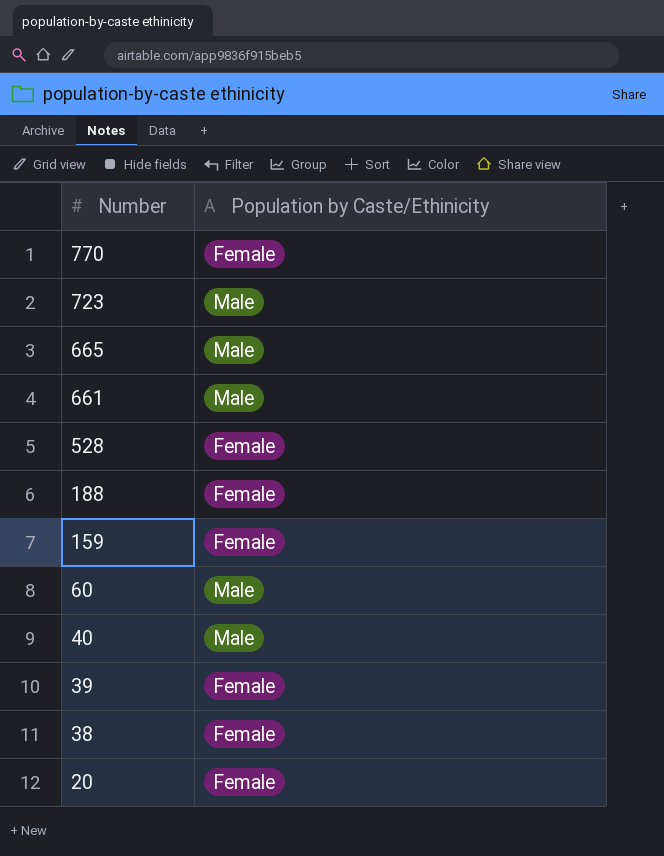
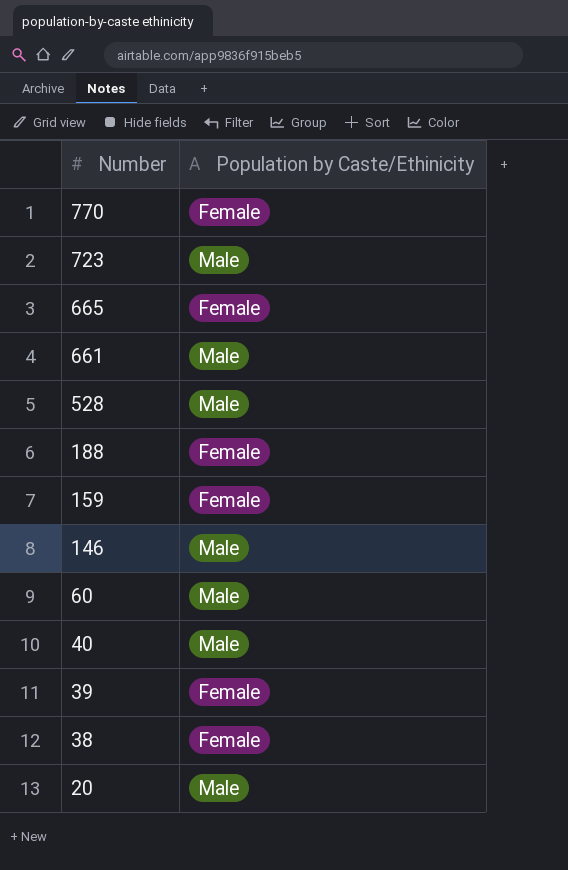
665 | Population by Caste/Ethinicity: Male -> Female
528 | Population by Caste/Ethinicity: Female -> Male
row 146: none -> Male
20 | Population by Caste/Ethinicity: Female -> Male

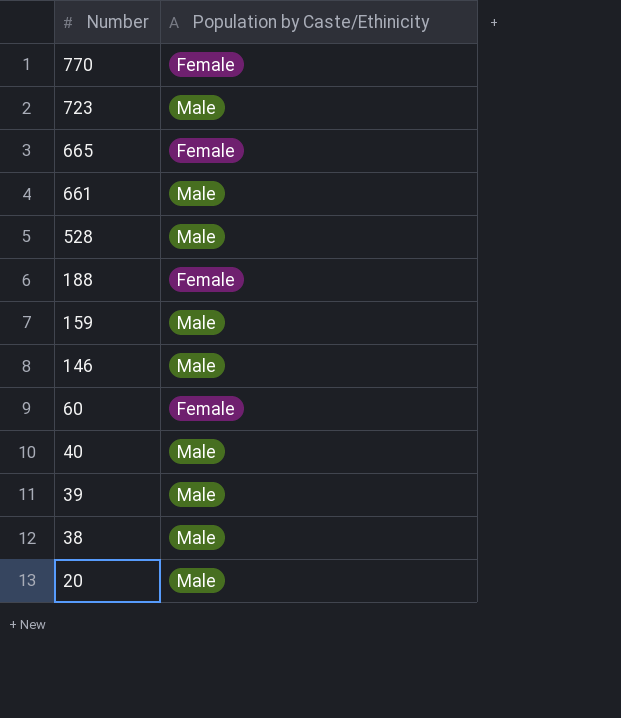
159 | Population by Caste/Ethinicity: Female -> Male
60 | Population by Caste/Ethinicity: Male -> Female
39 | Population by Caste/Ethinicity: Female -> Male
38 | Population by Caste/Ethinicity: Female -> Male

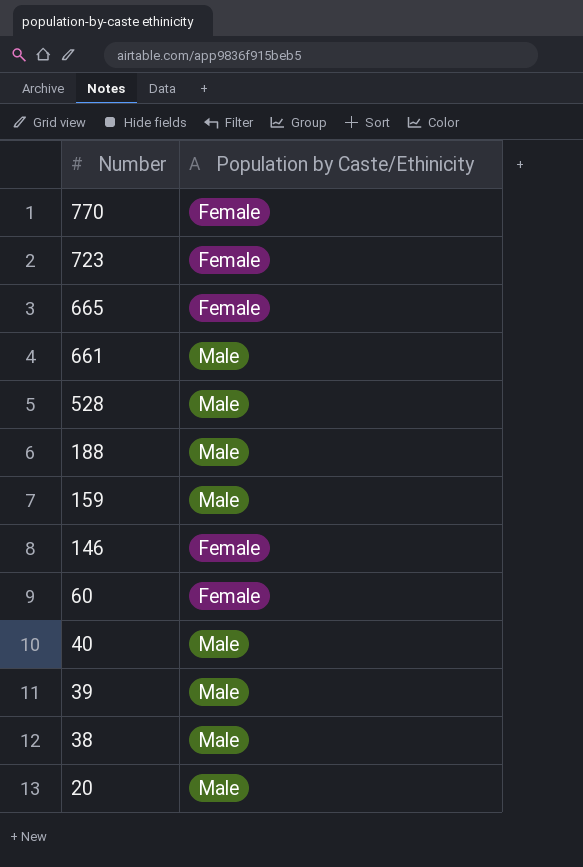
723 | Population by Caste/Ethinicity: Male -> Female
188 | Population by Caste/Ethinicity: Female -> Male
146 | Population by Caste/Ethinicity: Male -> Female

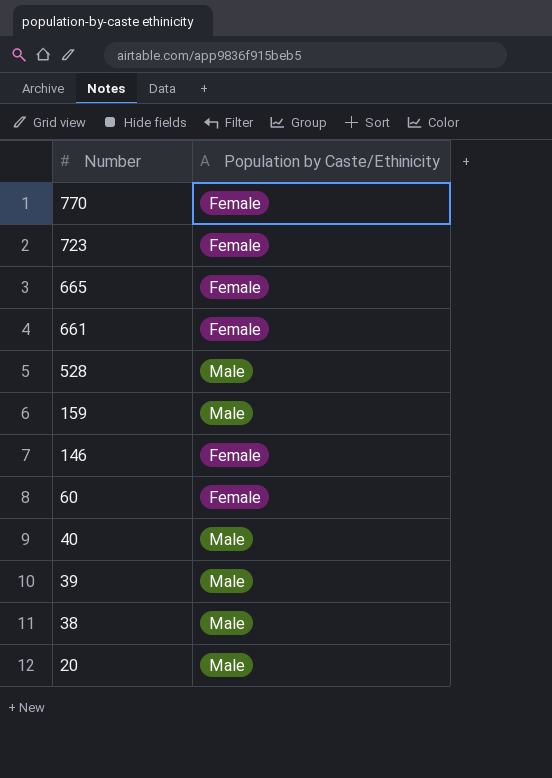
row 188: Male -> none
661 | Population by Caste/Ethinicity: Male -> Female

